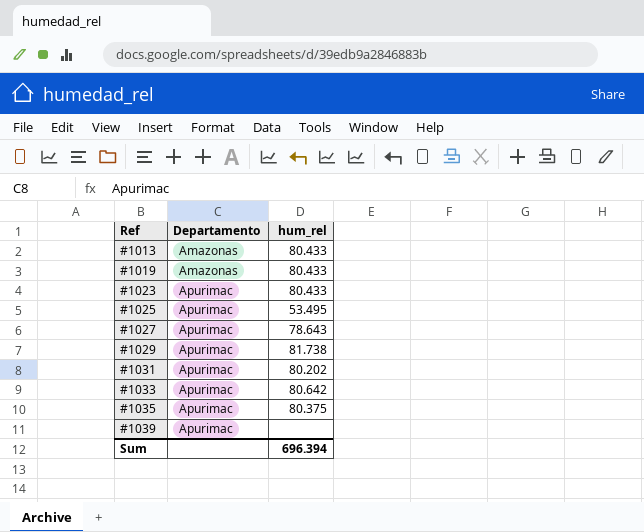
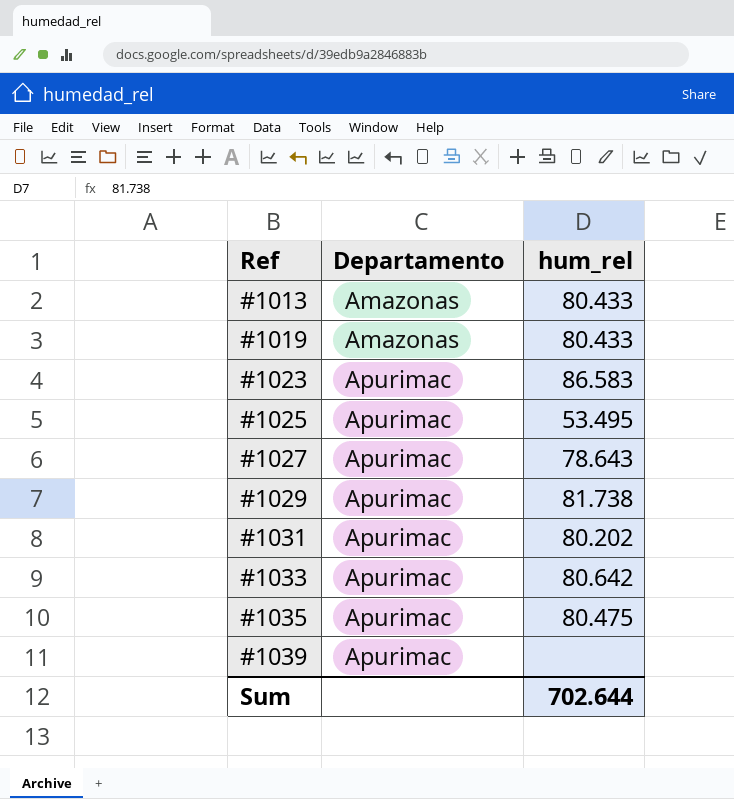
#1023 | hum_rel: 80.433 -> 86.583
#1035 | hum_rel: 80.375 -> 80.475
Sum | hum_rel: 696.394 -> 702.644

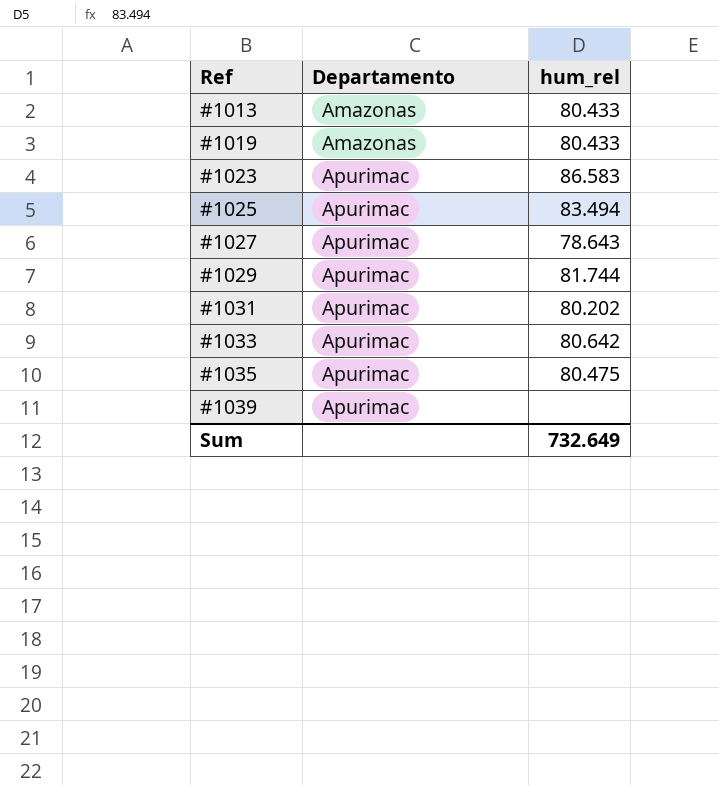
#1025 | hum_rel: 53.495 -> 83.494
#1029 | hum_rel: 81.738 -> 81.744
Sum | hum_rel: 702.644 -> 732.649

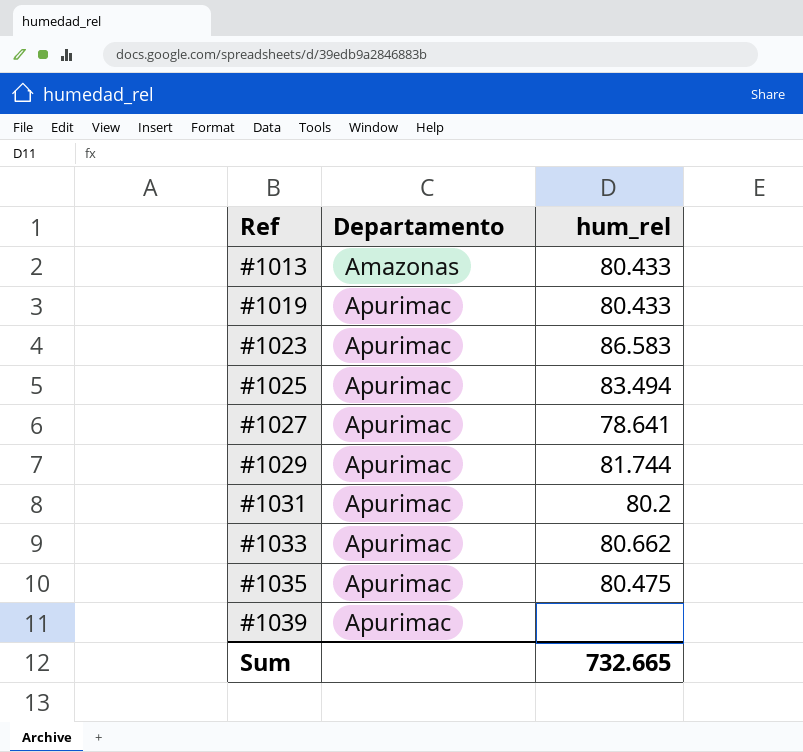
#1019 | Departamento: Amazonas -> Apurimac
#1027 | hum_rel: 78.643 -> 78.641
#1031 | hum_rel: 80.202 -> 80.2
#1033 | hum_rel: 80.642 -> 80.662
Sum | hum_rel: 732.649 -> 732.665

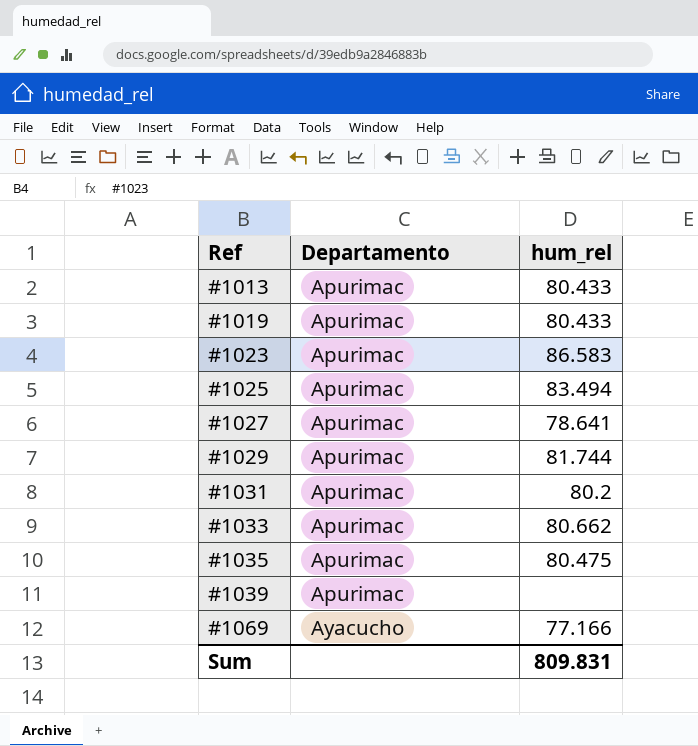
#1013 | Departamento: Amazonas -> Apurimac
row #1069: none -> Ayacucho | 77.166
Sum | hum_rel: 732.665 -> 809.831

